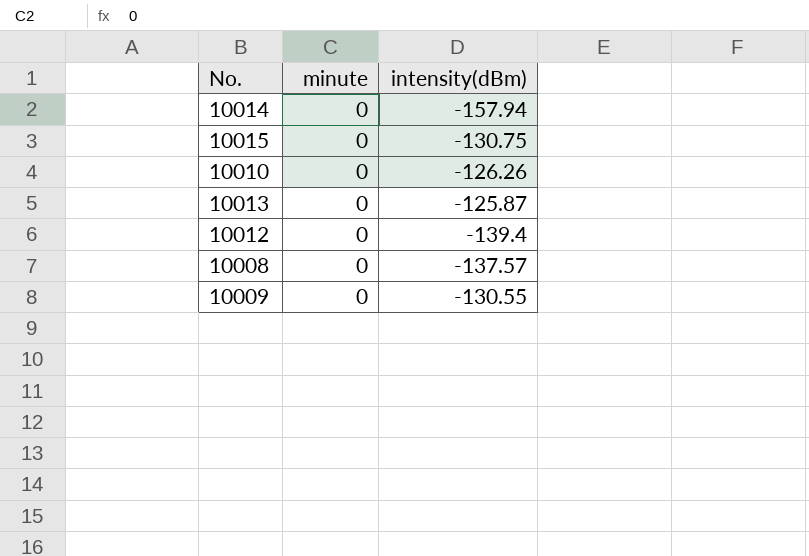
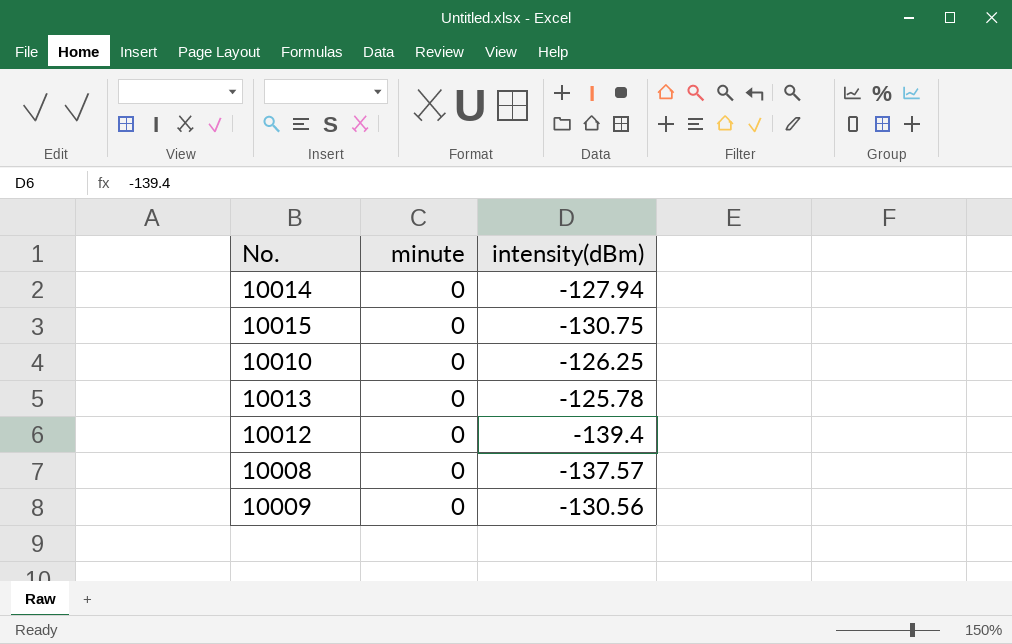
10014 | intensity(dBm): -157.94 -> -127.94
10010 | intensity(dBm): -126.26 -> -126.25
10013 | intensity(dBm): -125.87 -> -125.78
10009 | intensity(dBm): -130.55 -> -130.56

